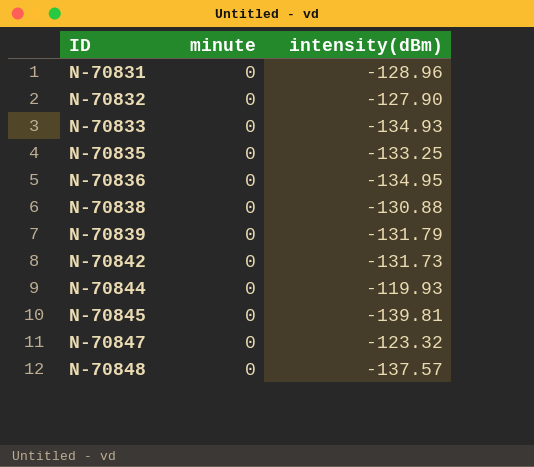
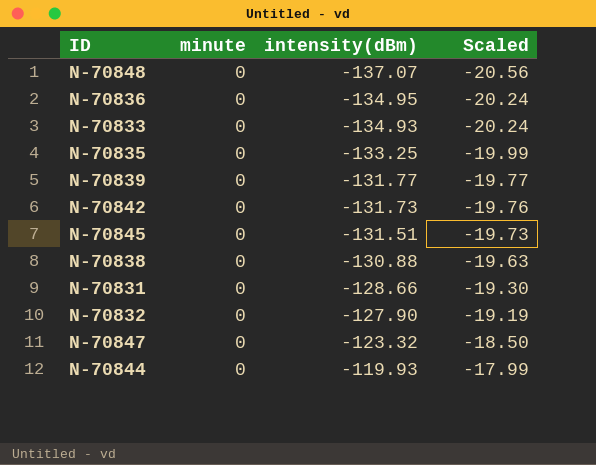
row order: ID ascending -> intensity(dBm) ascending
column Scaled | formula: none -> [intensity(dBm)] * 0.15
N-70848 | intensity(dBm): -137.57 -> -137.07
N-70839 | intensity(dBm): -131.79 -> -131.77
N-70845 | intensity(dBm): -139.81 -> -131.51
N-70831 | intensity(dBm): -128.96 -> -128.66

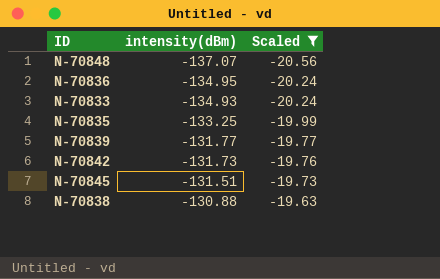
filter: none -> Scaled <= -19.63
column minute | position: 2 -> none

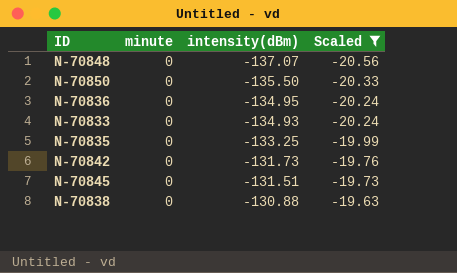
column minute | position: none -> 2
row N-70839: -131.77 | -19.77 -> none
row N-70850: none -> 0 | -135.50 | -20.33

